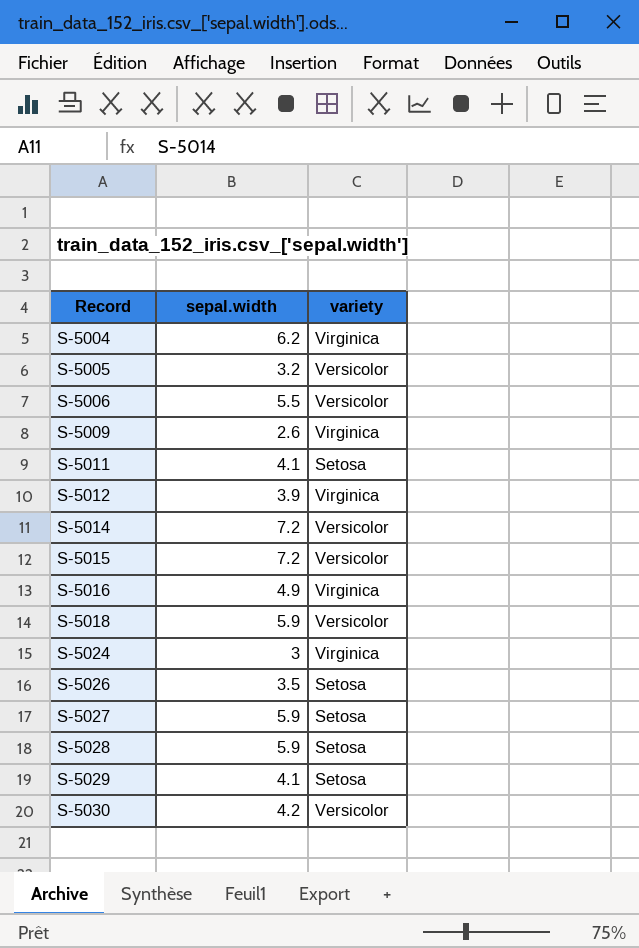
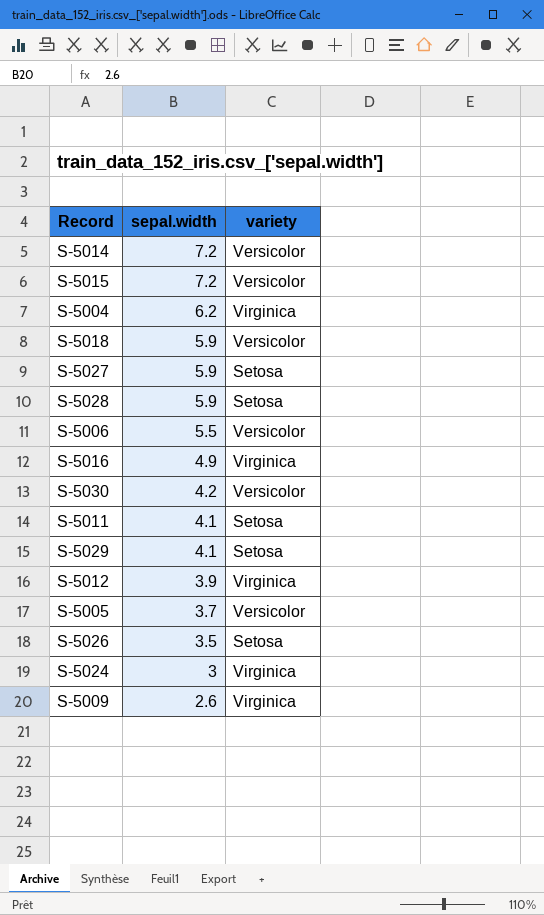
row order: Record ascending -> sepal.width descending
S-5005 | sepal.width: 3.2 -> 3.7

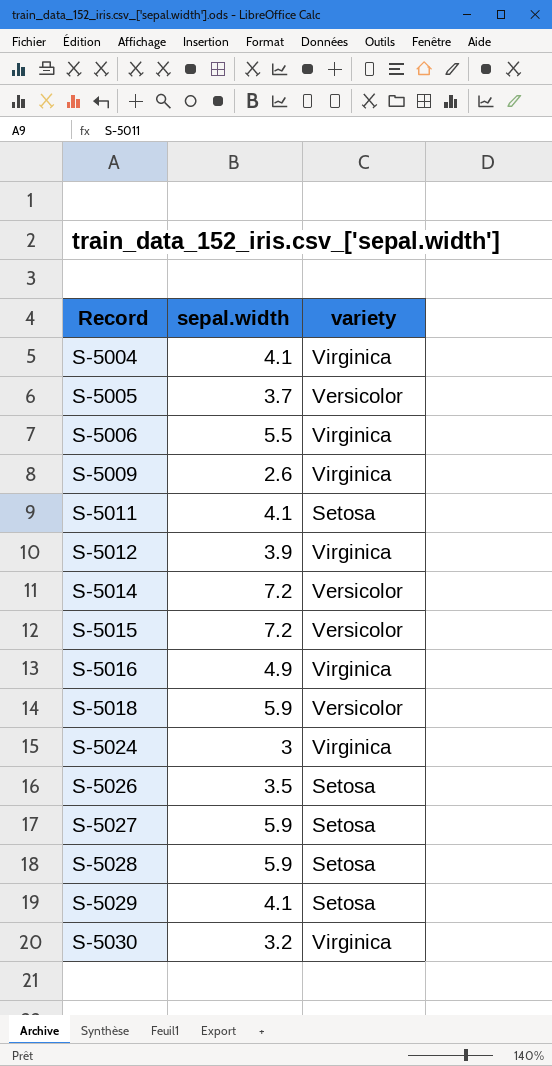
row order: sepal.width descending -> Record ascending
S-5004 | sepal.width: 6.2 -> 4.1
S-5006 | variety: Versicolor -> Virginica
S-5030 | sepal.width: 4.2 -> 3.2
S-5030 | variety: Versicolor -> Virginica

